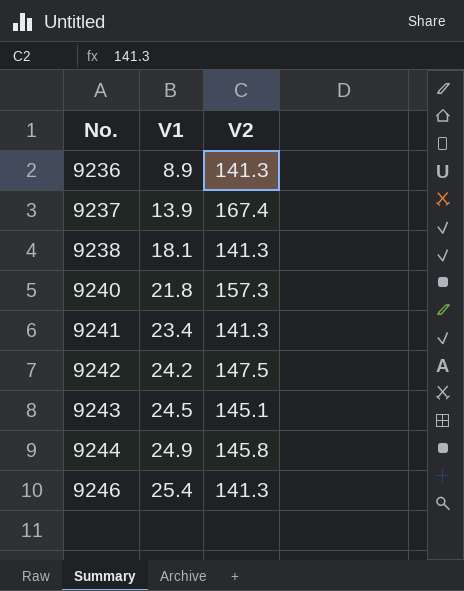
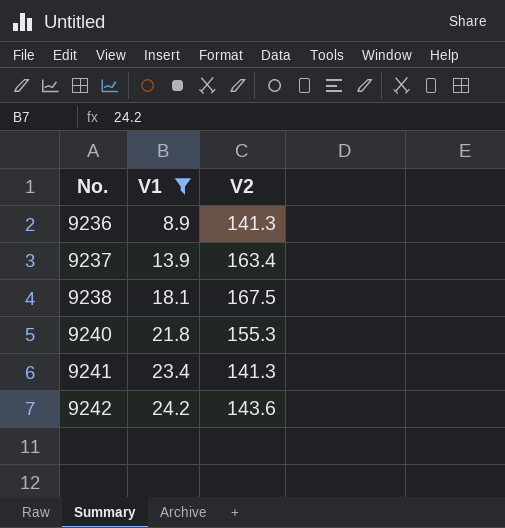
filter: none -> V1 <= 24.2
9237 | V2: 167.4 -> 163.4
9238 | V2: 141.3 -> 167.5
9240 | V2: 157.3 -> 155.3
9242 | V2: 147.5 -> 143.6

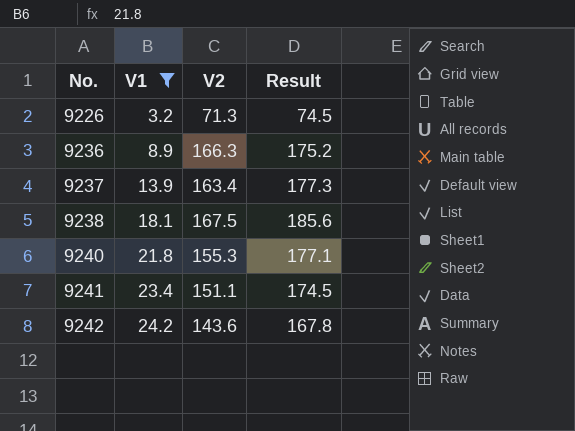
column Result | formula: none -> [V1] + [V2]
row 9226: none -> 3.2 | 71.3 | 74.5
9236 | V2: 141.3 -> 166.3
9241 | V2: 141.3 -> 151.1

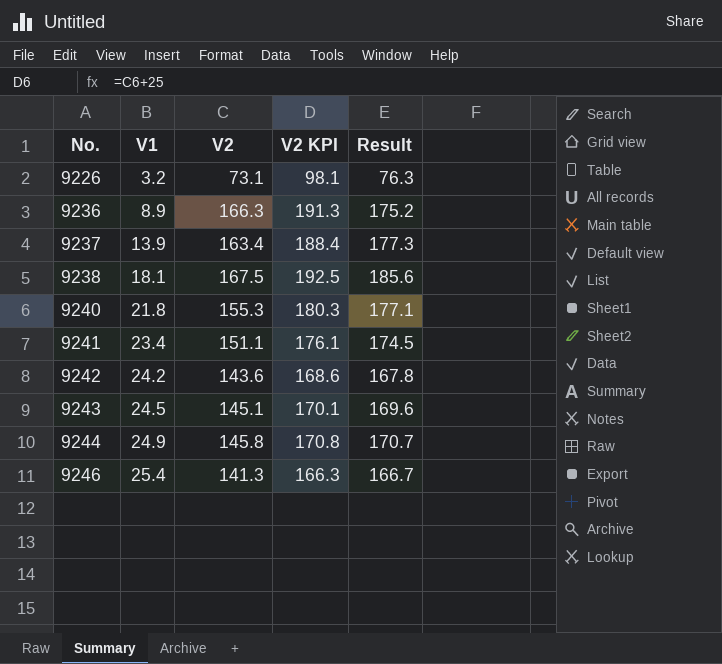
filter: V1 <= 24.2 -> none
column V2 KPI | formula: none -> [V2] + 25
9226 | V2: 71.3 -> 73.1
9226 | Result: 74.5 -> 76.3

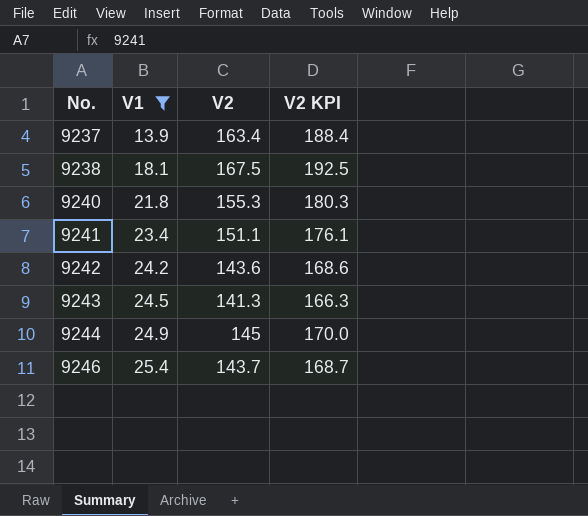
filter: none -> V1 >= 13.9
column Result | formula: [V1] + [V2] -> none
9243 | V2: 145.1 -> 141.3
9243 | V2 KPI: 170.1 -> 166.3
9244 | V2: 145.8 -> 145
9244 | V2 KPI: 170.8 -> 170.0
9246 | V2: 141.3 -> 143.7
9246 | V2 KPI: 166.3 -> 168.7

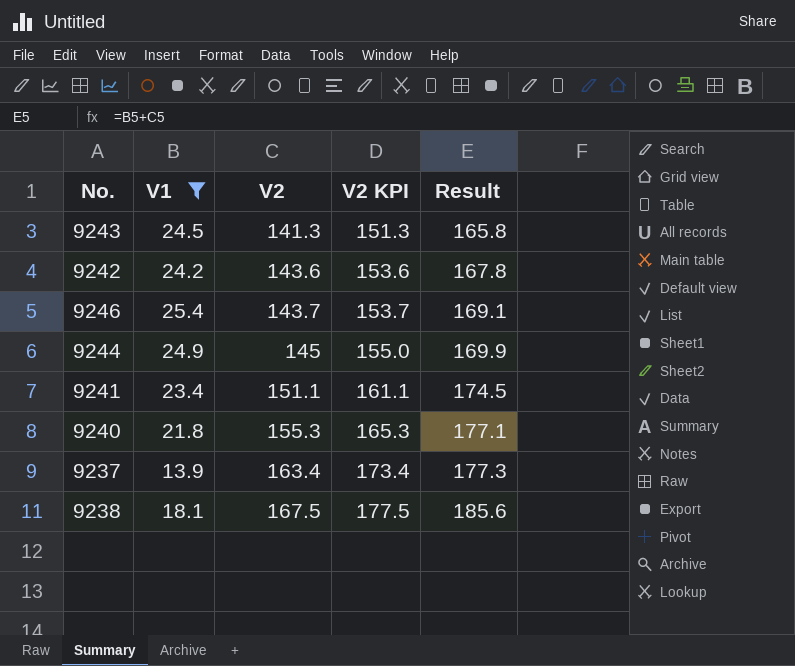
row order: No. ascending -> V2 ascending
column V2 KPI | formula: [V2] + 25 -> [V2] + 10
column Result | formula: none -> [V1] + [V2]

